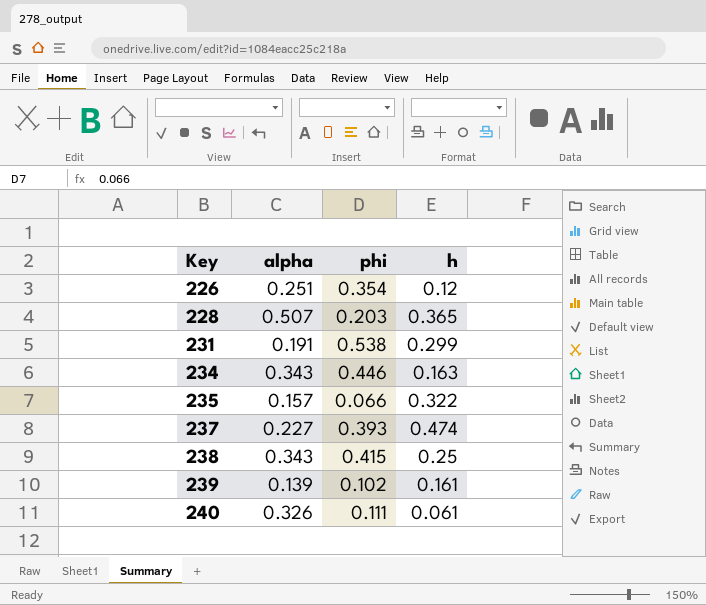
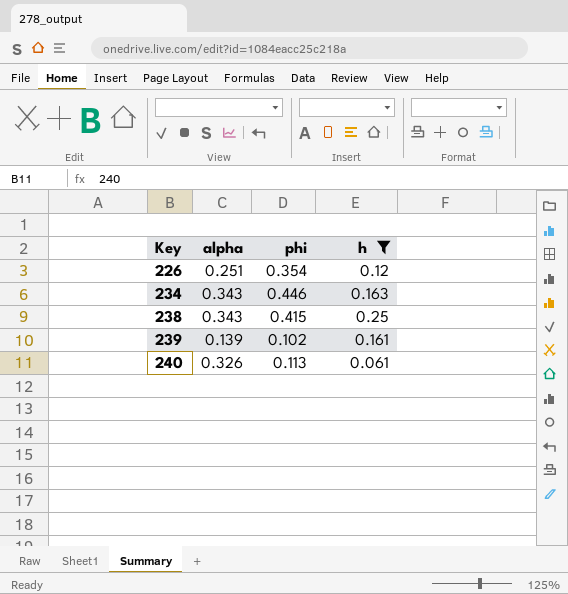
filter: none -> h <= 0.25
240 | phi: 0.111 -> 0.113

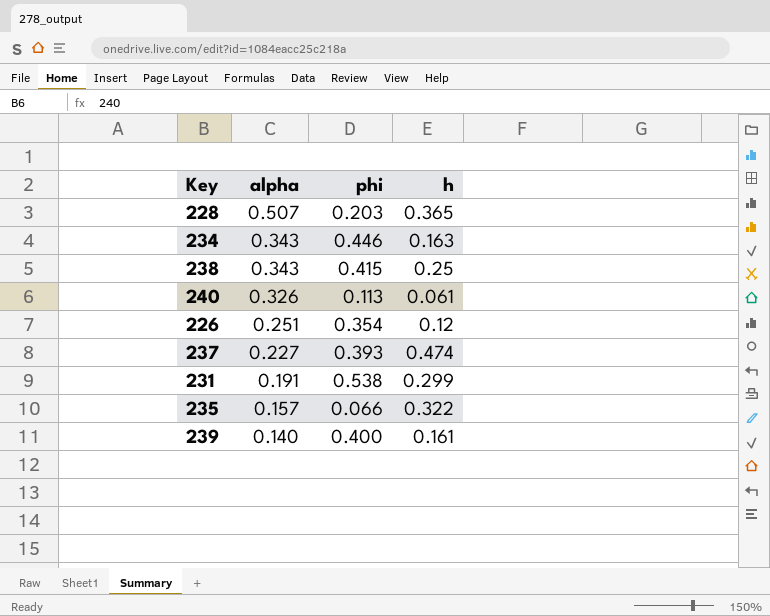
filter: h <= 0.25 -> none
row order: Key ascending -> alpha descending
239 | alpha: 0.139 -> 0.140
239 | phi: 0.102 -> 0.400

